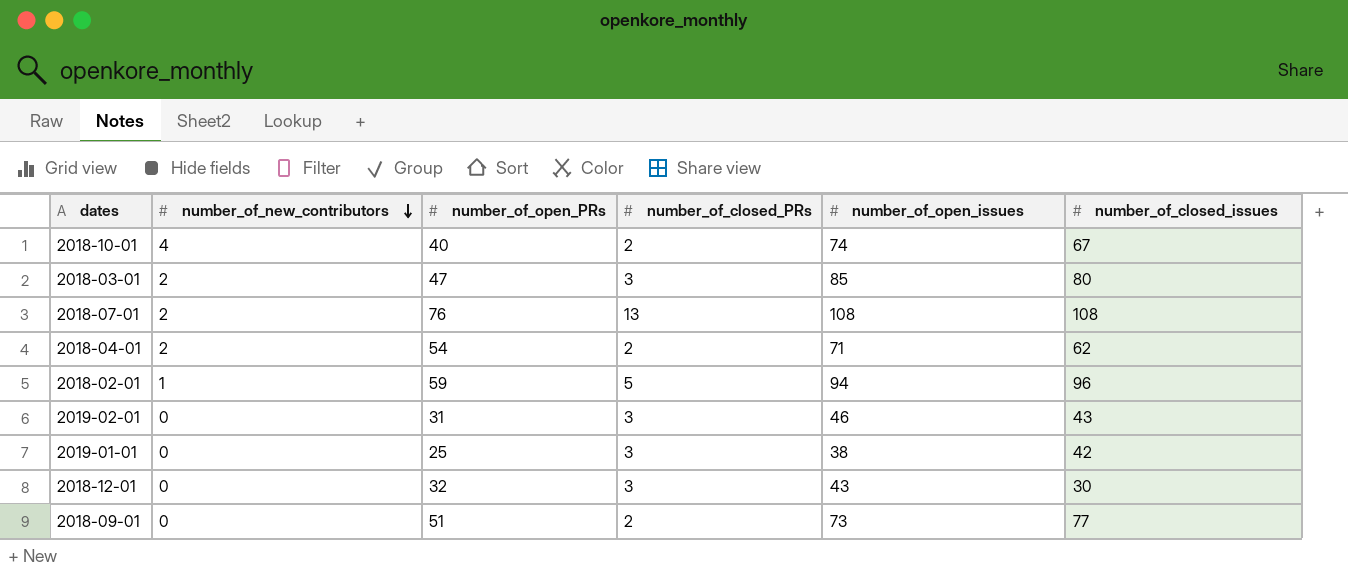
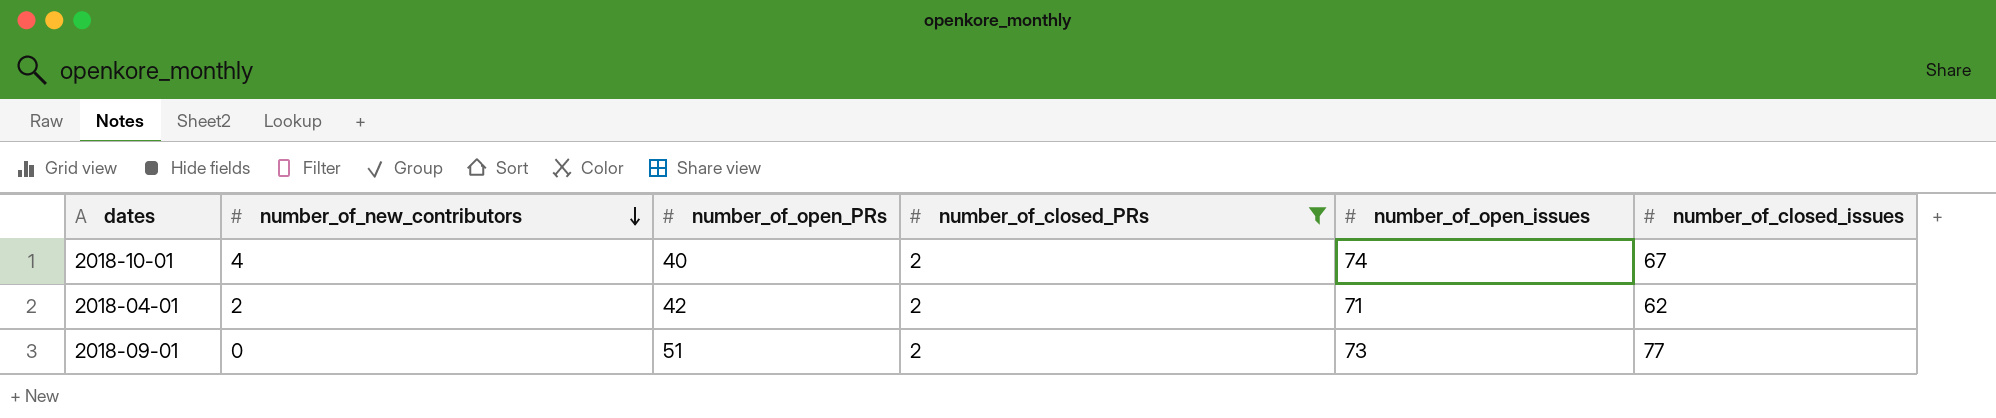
filter: none -> number_of_closed_PRs = 2
2018-04-01 | number_of_open_PRs: 54 -> 42

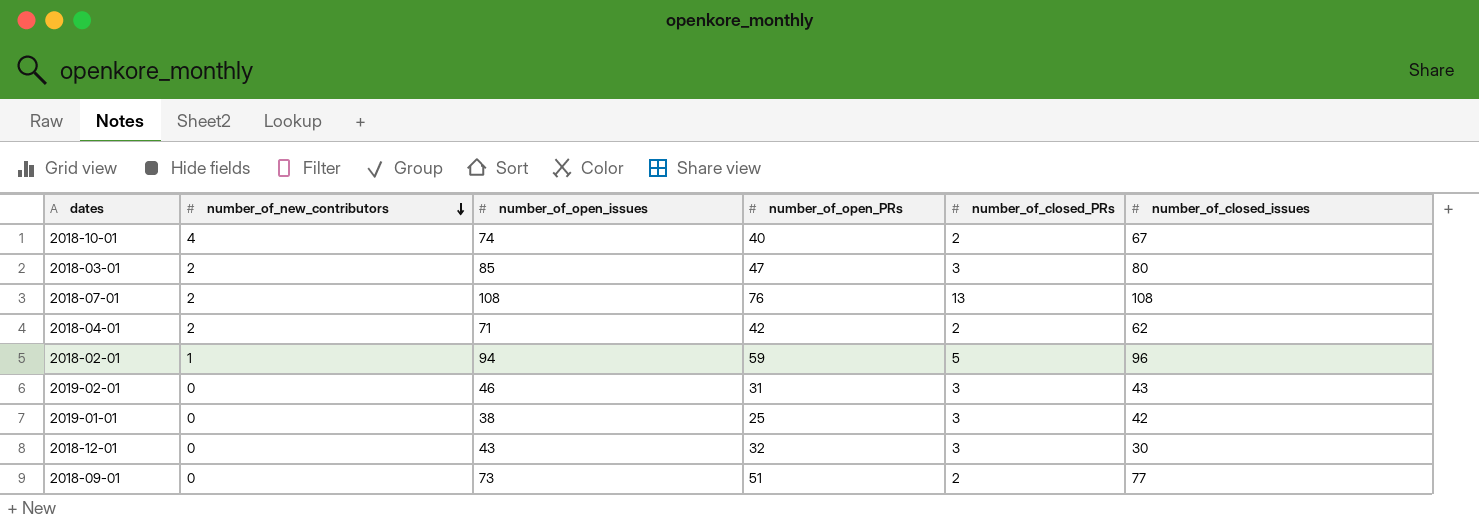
filter: number_of_closed_PRs = 2 -> none
column number_of_open_issues | position: 5 -> 3

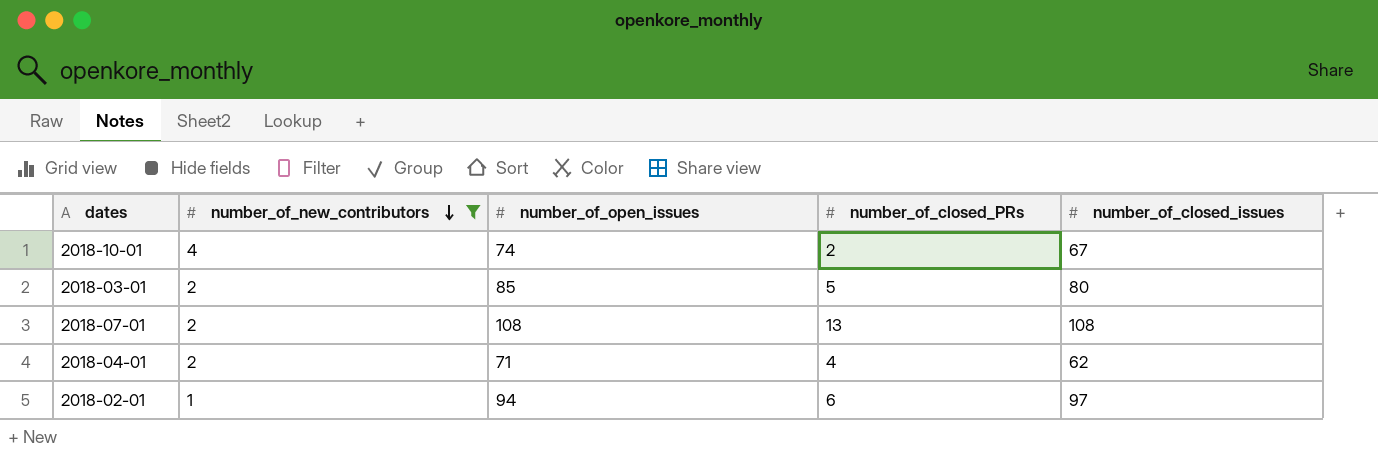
filter: none -> number_of_new_contributors != 0
column number_of_open_PRs | position: 4 -> none
2018-03-01 | number_of_closed_PRs: 3 -> 5
2018-04-01 | number_of_closed_PRs: 2 -> 4
2018-02-01 | number_of_closed_PRs: 5 -> 6
2018-02-01 | number_of_closed_issues: 96 -> 97

